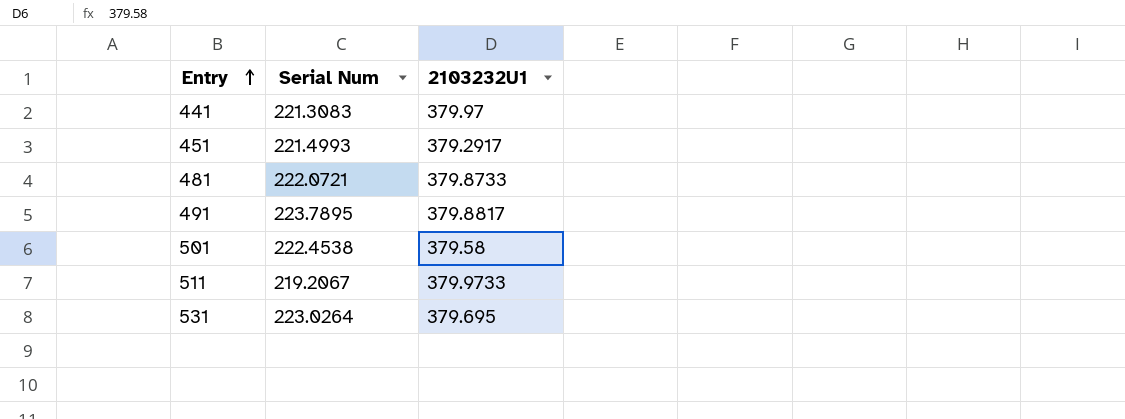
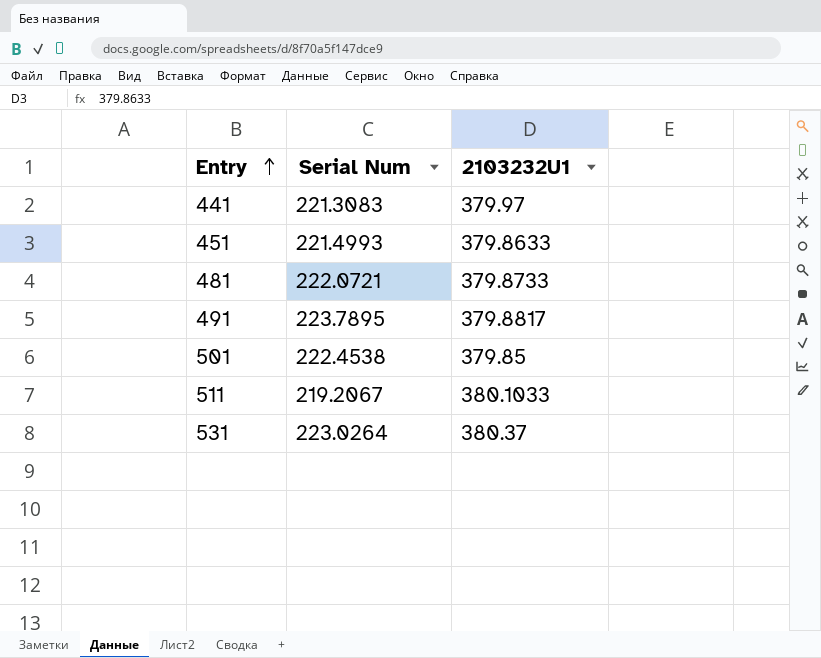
451 | 2103232U1: 379.2917 -> 379.8633
501 | 2103232U1: 379.58 -> 379.85
511 | 2103232U1: 379.9733 -> 380.1033
531 | 2103232U1: 379.695 -> 380.37

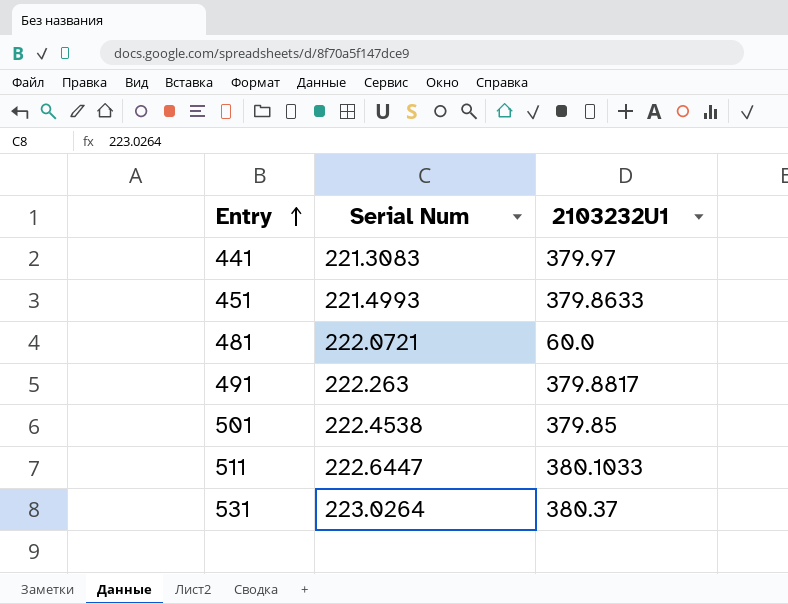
481 | 2103232U1: 379.8733 -> 60.0
491 | Serial Num: 223.7895 -> 222.263
511 | Serial Num: 219.2067 -> 222.6447

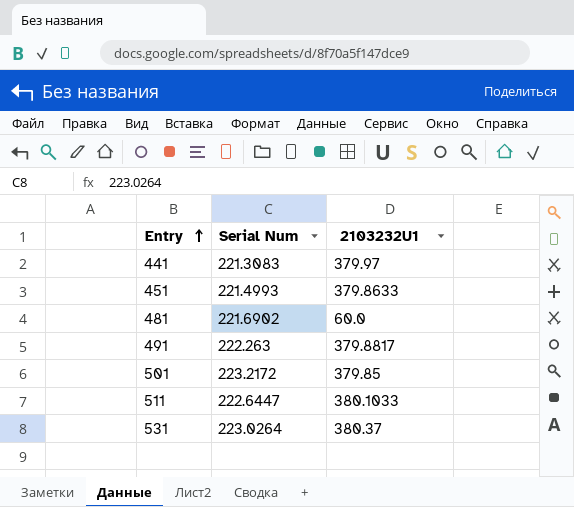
481 | Serial Num: 222.0721 -> 221.6902
501 | Serial Num: 222.4538 -> 223.2172

